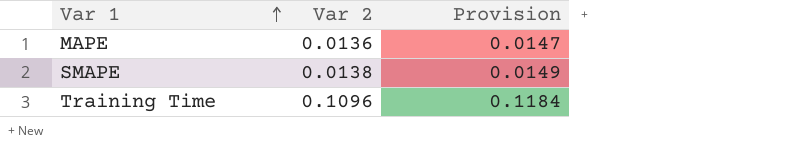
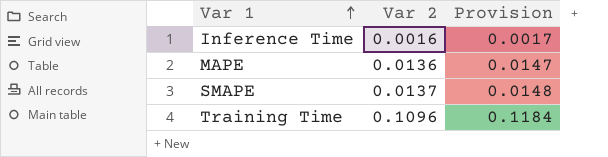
row Inference Time: none -> 0.0016 | 0.0017
SMAPE | Var 2: 0.0138 -> 0.0137
SMAPE | Provision: 0.0149 -> 0.0148

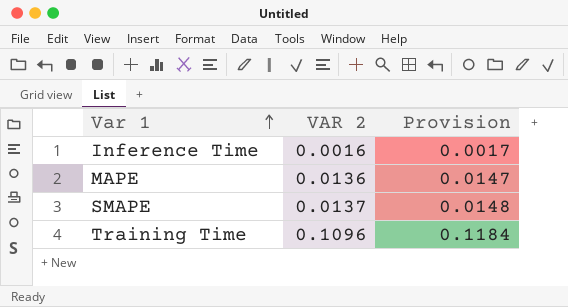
column name: Var 2 -> VAR 2

